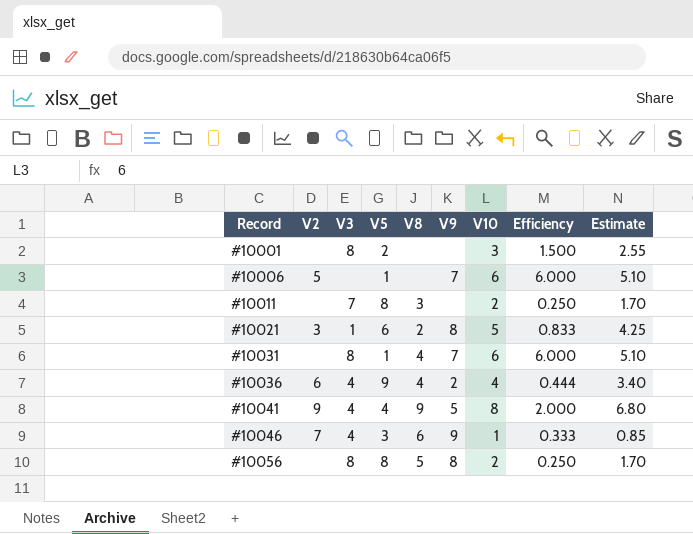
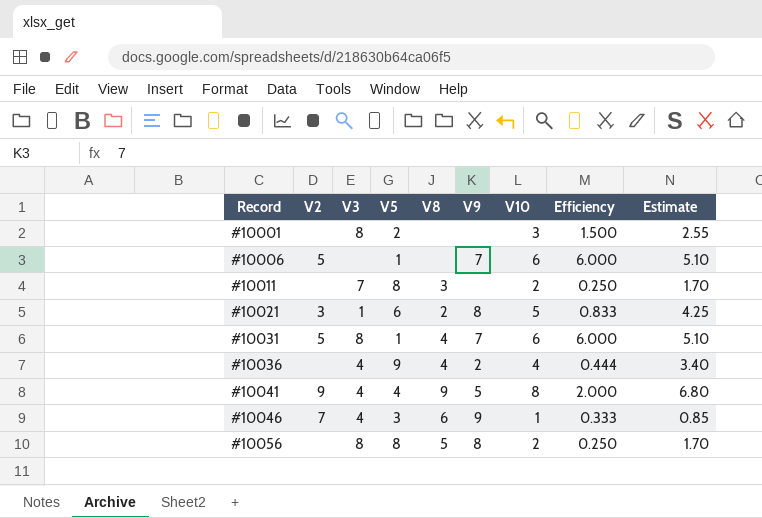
#10031 | V2: none -> 5
#10036 | V2: 6 -> none

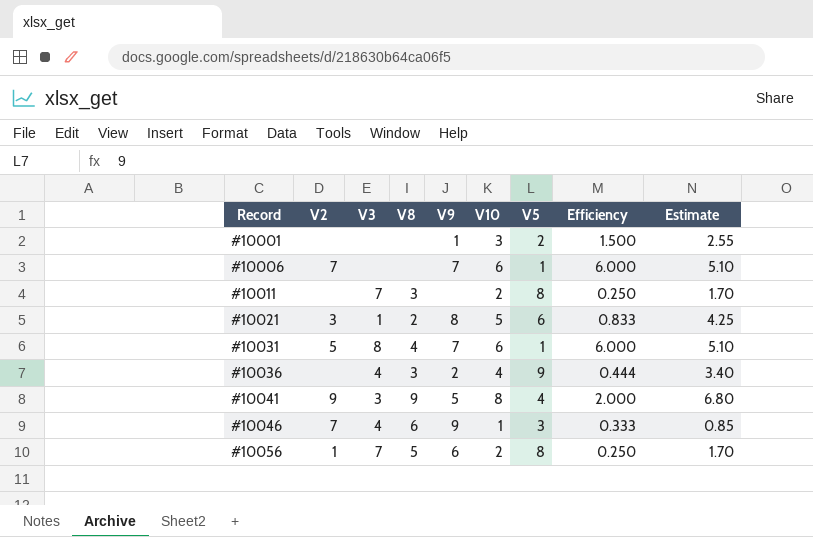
column V5 | position: 4 -> 7
#10001 | V3: 8 -> none
#10001 | V9: none -> 1
#10006 | V2: 5 -> 7
#10036 | V8: 4 -> 3
#10041 | V3: 4 -> 3
#10056 | V2: none -> 1
#10056 | V3: 8 -> 7
#10056 | V9: 8 -> 6

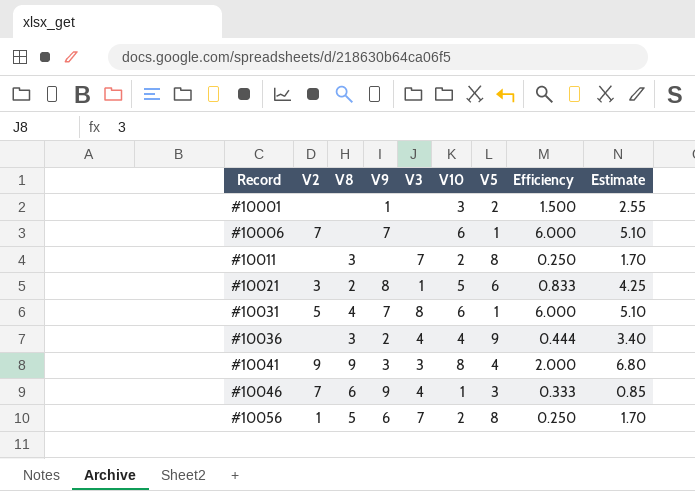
column V3 | position: 3 -> 5
#10041 | V9: 5 -> 3

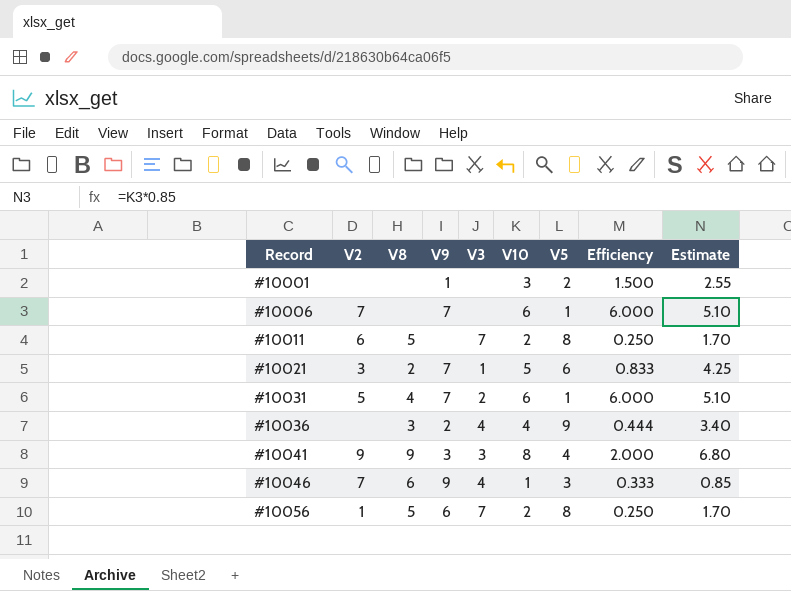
#10011 | V2: none -> 6
#10011 | V8: 3 -> 5
#10021 | V9: 8 -> 7
#10031 | V3: 8 -> 2

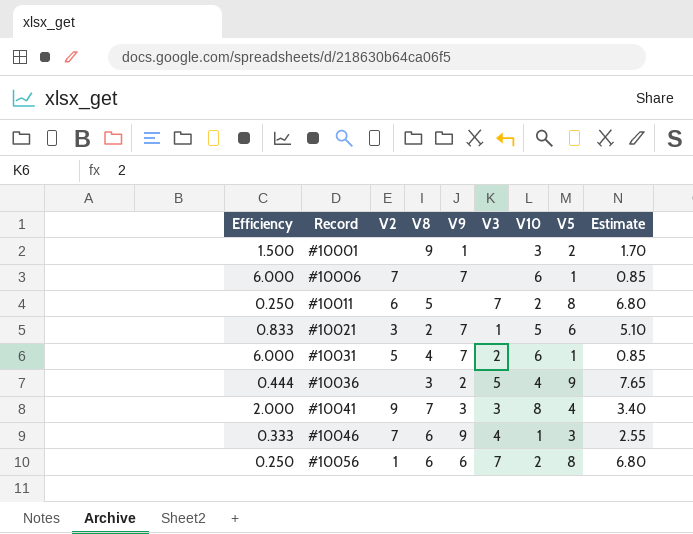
column Efficiency | position: 8 -> 1
column Estimate | formula: [V10] * 0.85 -> [V5] * 0.85
#10001 | V8: none -> 9
#10036 | V3: 4 -> 5
#10041 | V8: 9 -> 7
#10056 | V8: 5 -> 6

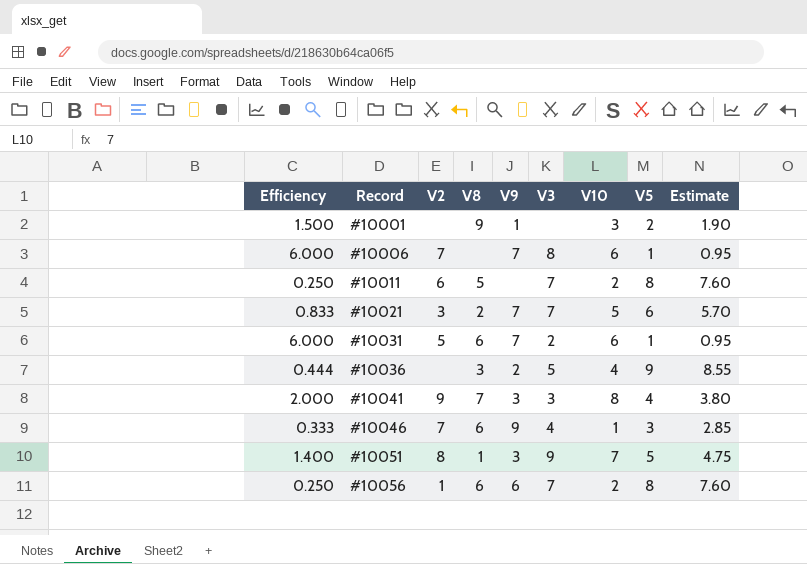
column Estimate | formula: [V5] * 0.85 -> [V5] * 0.95
#10006 | V3: none -> 8
#10021 | V3: 1 -> 7
#10031 | V8: 4 -> 6
row #10051: none -> 1.400 | 8 | 1 | 3 | 9 | 7 | 5 | 4.75

